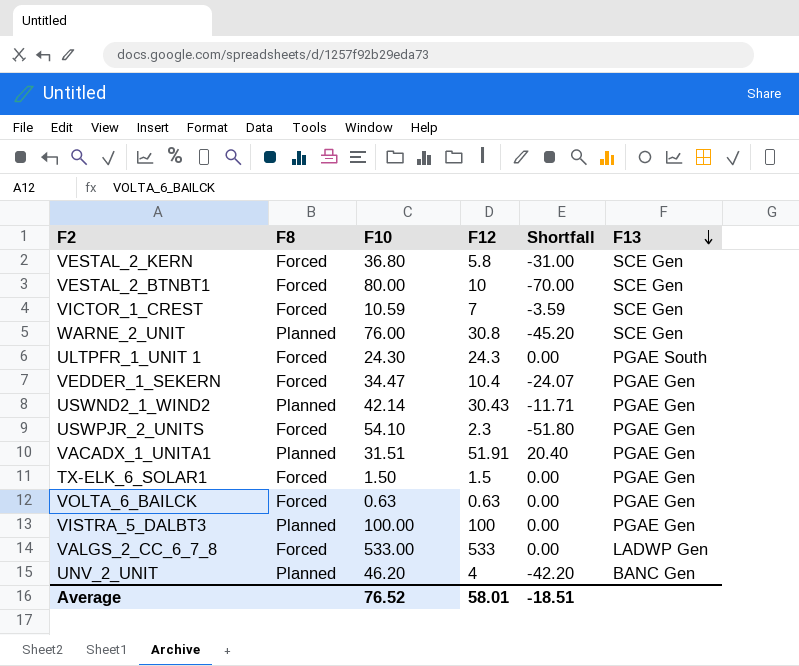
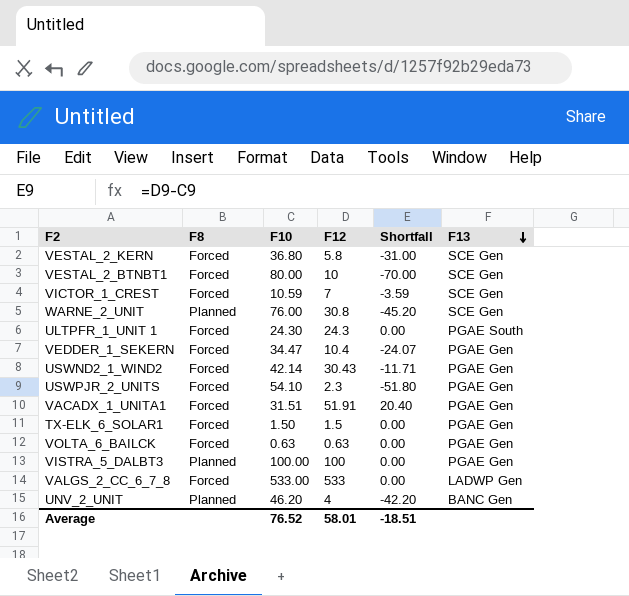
USWND2_1_WIND2 | F8: Planned -> Forced
VACADX_1_UNITA1 | F8: Planned -> Forced

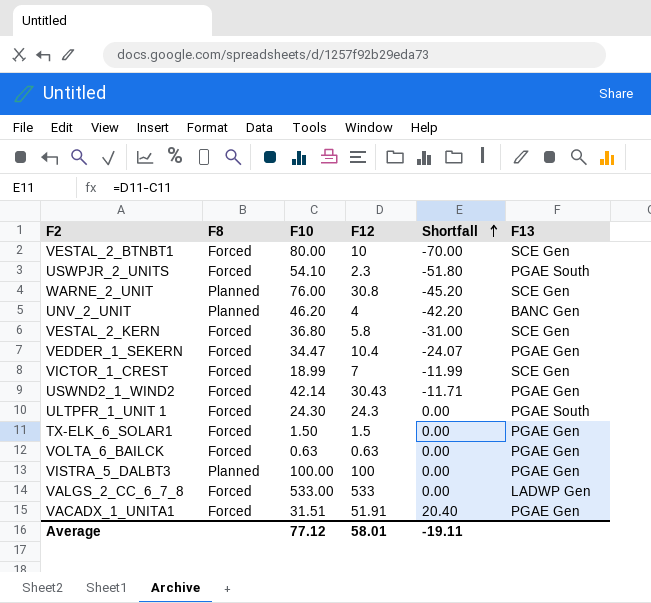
row order: F13 descending -> Shortfall ascending
USWPJR_2_UNITS | F13: PGAE Gen -> PGAE South
VICTOR_1_CREST | F10: 10.59 -> 18.99
VICTOR_1_CREST | Shortfall: -3.59 -> -11.99
Average | F10: 76.52 -> 77.12
Average | Shortfall: -18.51 -> -19.11

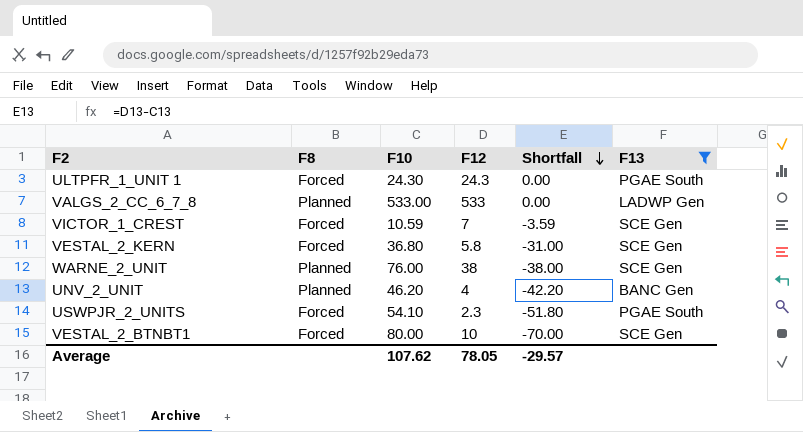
filter: none -> F13 != PGAE Gen
row order: Shortfall ascending -> Shortfall descending
VALGS_2_CC_6_7_8 | F8: Forced -> Planned
VICTOR_1_CREST | F10: 18.99 -> 10.59
VICTOR_1_CREST | Shortfall: -11.99 -> -3.59
WARNE_2_UNIT | F12: 30.8 -> 38
WARNE_2_UNIT | Shortfall: -45.20 -> -38.00
Average | F10: 77.12 -> 107.62
Average | F12: 58.01 -> 78.05
Average | Shortfall: -19.11 -> -29.57

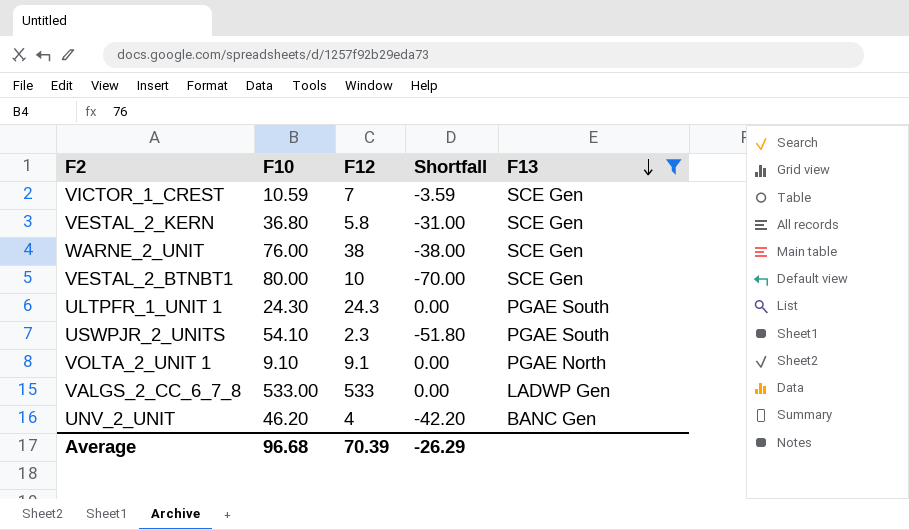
row order: Shortfall descending -> F13 descending
column F8 | position: 2 -> none
row VOLTA_2_UNIT 1: none -> 9.10 | 9.1 | 0.00 | PGAE North
Average | F10: 107.62 -> 96.68
Average | F12: 78.05 -> 70.39
Average | Shortfall: -29.57 -> -26.29

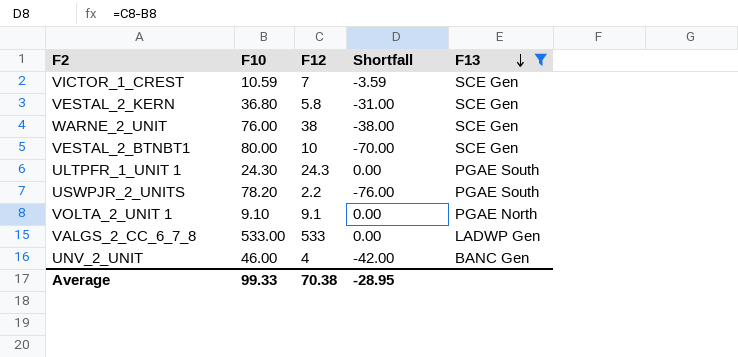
USWPJR_2_UNITS | F10: 54.10 -> 78.20
USWPJR_2_UNITS | F12: 2.3 -> 2.2
USWPJR_2_UNITS | Shortfall: -51.80 -> -76.00
UNV_2_UNIT | F10: 46.20 -> 46.00
UNV_2_UNIT | Shortfall: -42.20 -> -42.00
Average | F10: 96.68 -> 99.33
Average | F12: 70.39 -> 70.38
Average | Shortfall: -26.29 -> -28.95

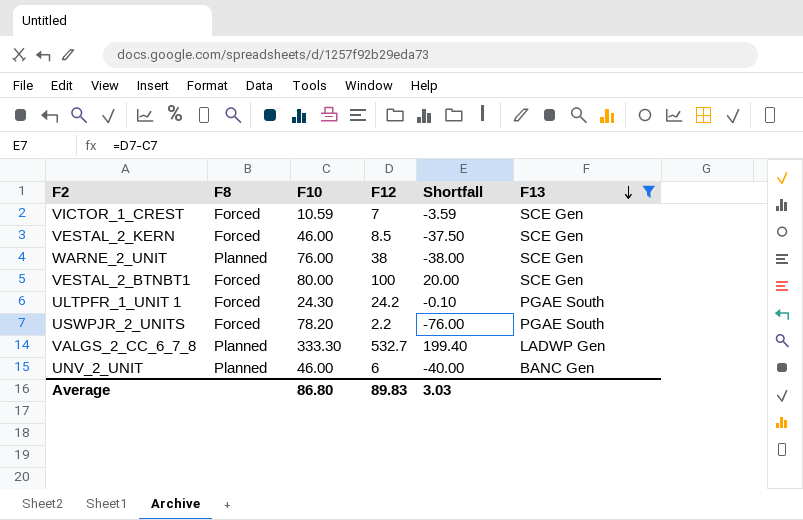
column F8 | position: none -> 2
row VOLTA_2_UNIT 1: 9.10 | 9.1 | 0.00 | PGAE North -> none
VESTAL_2_KERN | F10: 36.80 -> 46.00
VESTAL_2_KERN | F12: 5.8 -> 8.5
VESTAL_2_KERN | Shortfall: -31.00 -> -37.50
VESTAL_2_BTNBT1 | F12: 10 -> 100
VESTAL_2_BTNBT1 | Shortfall: -70.00 -> 20.00
ULTPFR_1_UNIT 1 | F12: 24.3 -> 24.2
ULTPFR_1_UNIT 1 | Shortfall: 0.00 -> -0.10
VALGS_2_CC_6_7_8 | F10: 533.00 -> 333.30
VALGS_2_CC_6_7_8 | F12: 533 -> 532.7
VALGS_2_CC_6_7_8 | Shortfall: 0.00 -> 199.40
UNV_2_UNIT | F12: 4 -> 6
UNV_2_UNIT | Shortfall: -42.00 -> -40.00
Average | F10: 99.33 -> 86.80
Average | F12: 70.38 -> 89.83
Average | Shortfall: -28.95 -> 3.03

